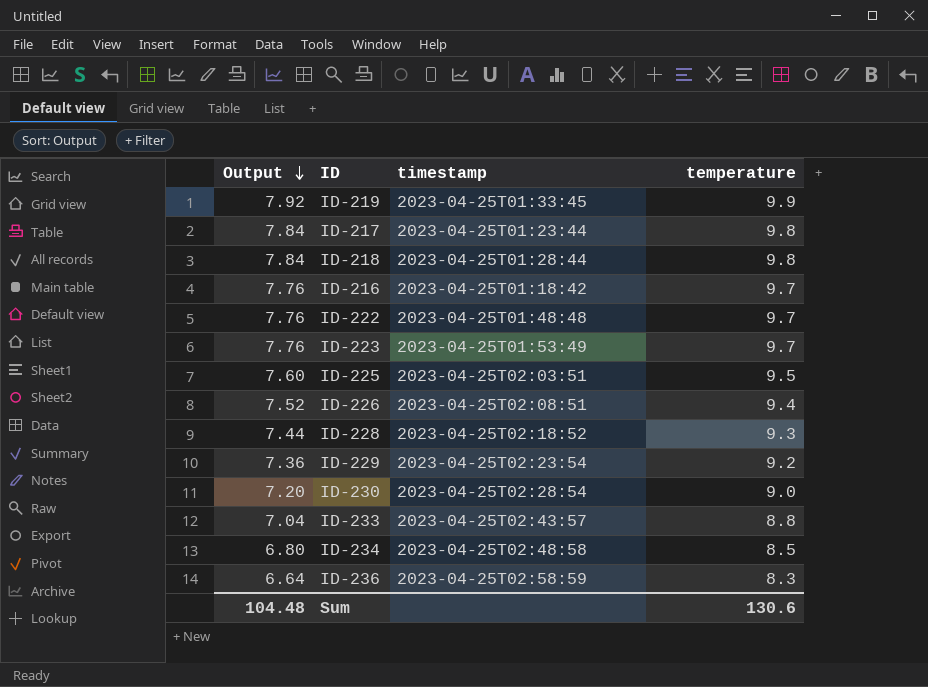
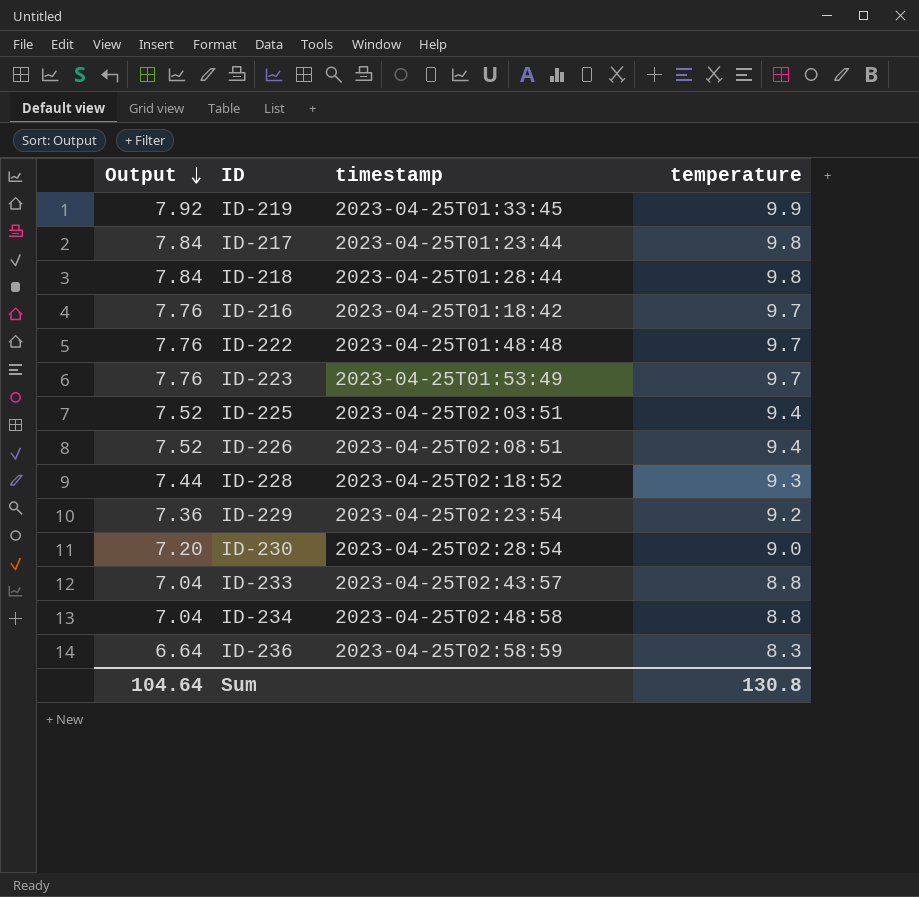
ID-225 | Output: 7.60 -> 7.52
ID-225 | temperature: 9.5 -> 9.4
ID-234 | Output: 6.80 -> 7.04
ID-234 | temperature: 8.5 -> 8.8
Sum | Output: 104.48 -> 104.64
Sum | temperature: 130.6 -> 130.8

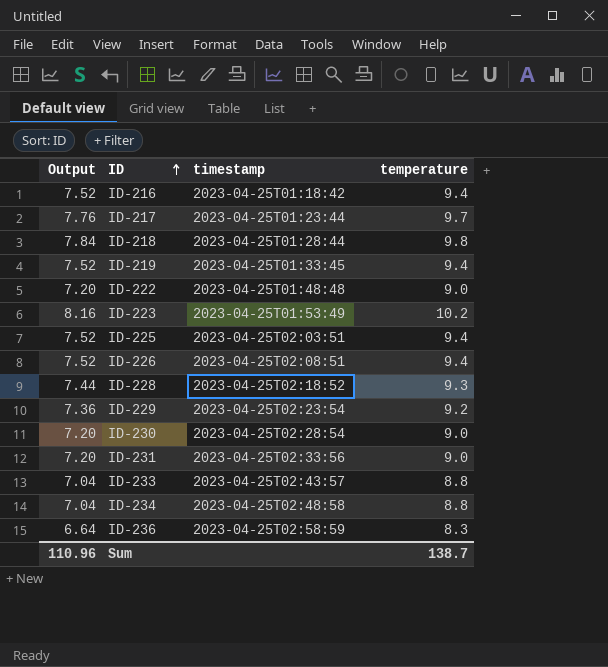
row order: Output descending -> ID ascending
ID-216 | Output: 7.76 -> 7.52
ID-216 | temperature: 9.7 -> 9.4
ID-217 | Output: 7.84 -> 7.76
ID-217 | temperature: 9.8 -> 9.7
ID-219 | Output: 7.92 -> 7.52
ID-219 | temperature: 9.9 -> 9.4
ID-222 | Output: 7.76 -> 7.20
ID-222 | temperature: 9.7 -> 9.0
ID-223 | Output: 7.76 -> 8.16
ID-223 | temperature: 9.7 -> 10.2
row ID-231: none -> 7.20 | 2023-04-25T02:33:56 | 9.0
Sum | Output: 104.64 -> 110.96
Sum | temperature: 130.8 -> 138.7

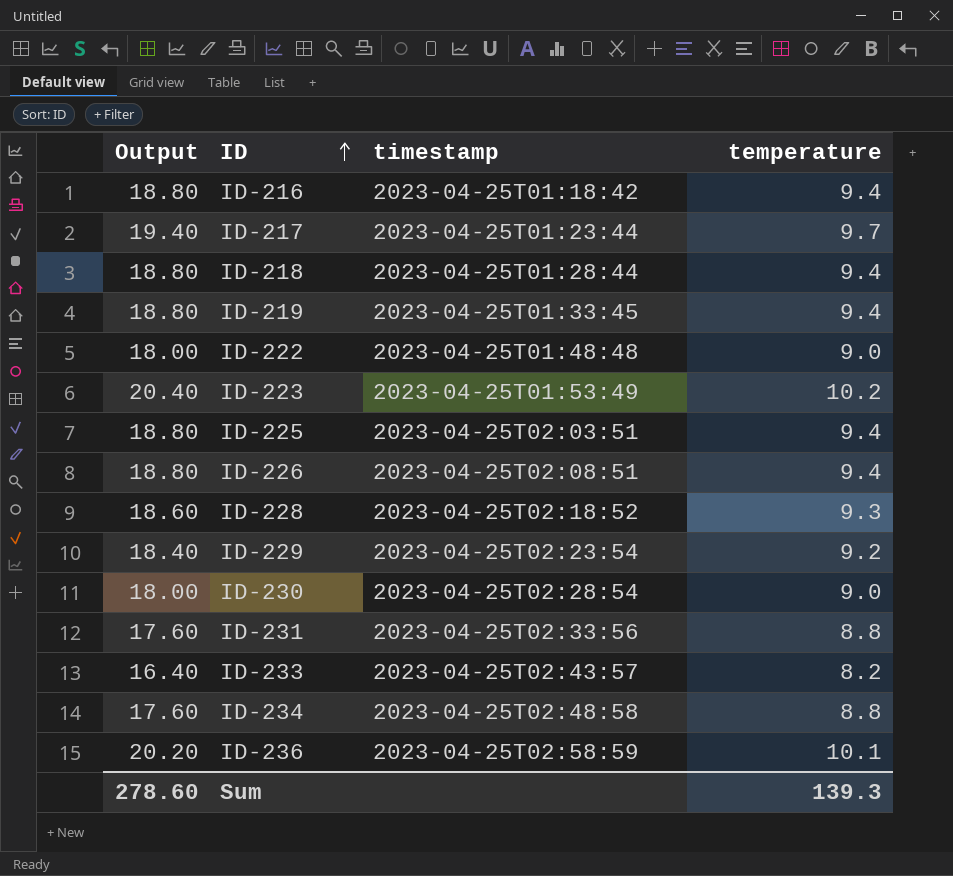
column Output | formula: [temperature] * 0.8 -> [temperature] * 2
ID-218 | temperature: 9.8 -> 9.4
ID-231 | temperature: 9.0 -> 8.8
ID-233 | temperature: 8.8 -> 8.2
ID-236 | temperature: 8.3 -> 10.1
Sum | Output: 110.96 -> 278.60
Sum | temperature: 138.7 -> 139.3

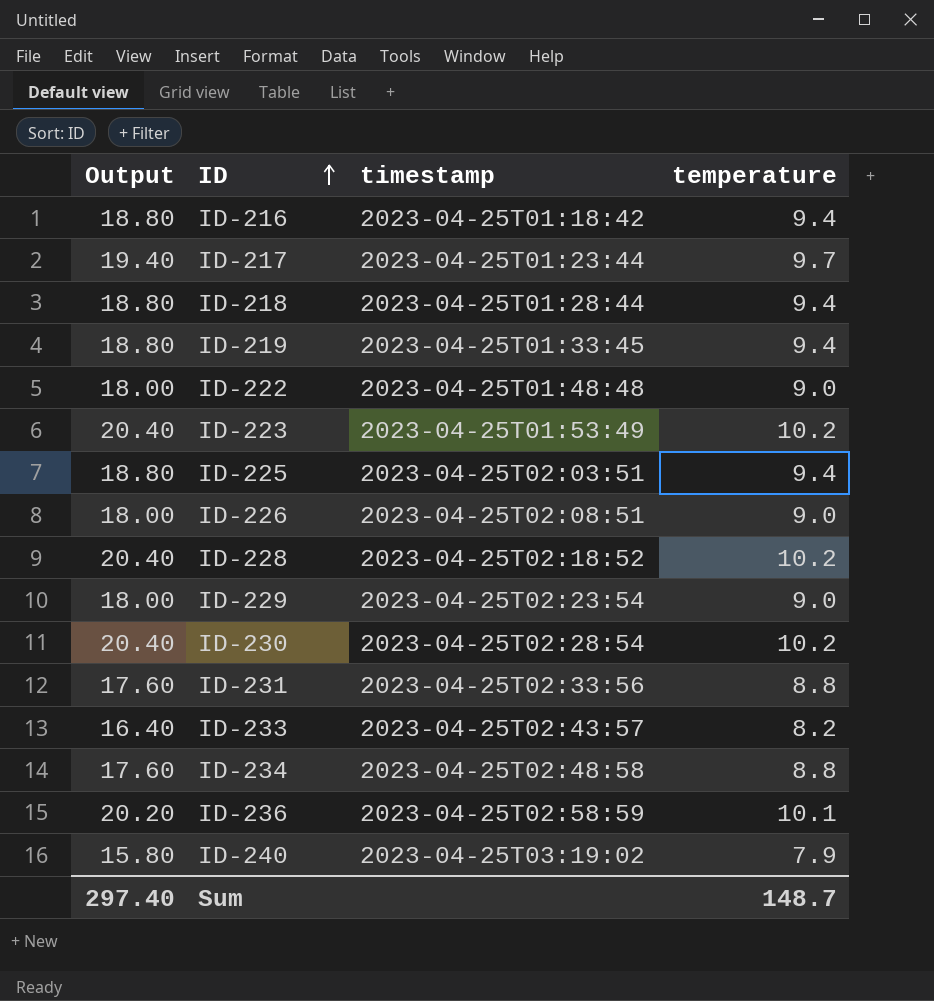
ID-226 | Output: 18.80 -> 18.00
ID-226 | temperature: 9.4 -> 9.0
ID-228 | Output: 18.60 -> 20.40
ID-228 | temperature: 9.3 -> 10.2
ID-229 | Output: 18.40 -> 18.00
ID-229 | temperature: 9.2 -> 9.0
ID-230 | Output: 18.00 -> 20.40
ID-230 | temperature: 9.0 -> 10.2
row ID-240: none -> 15.80 | 2023-04-25T03:19:02 | 7.9
Sum | Output: 278.60 -> 297.40
Sum | temperature: 139.3 -> 148.7

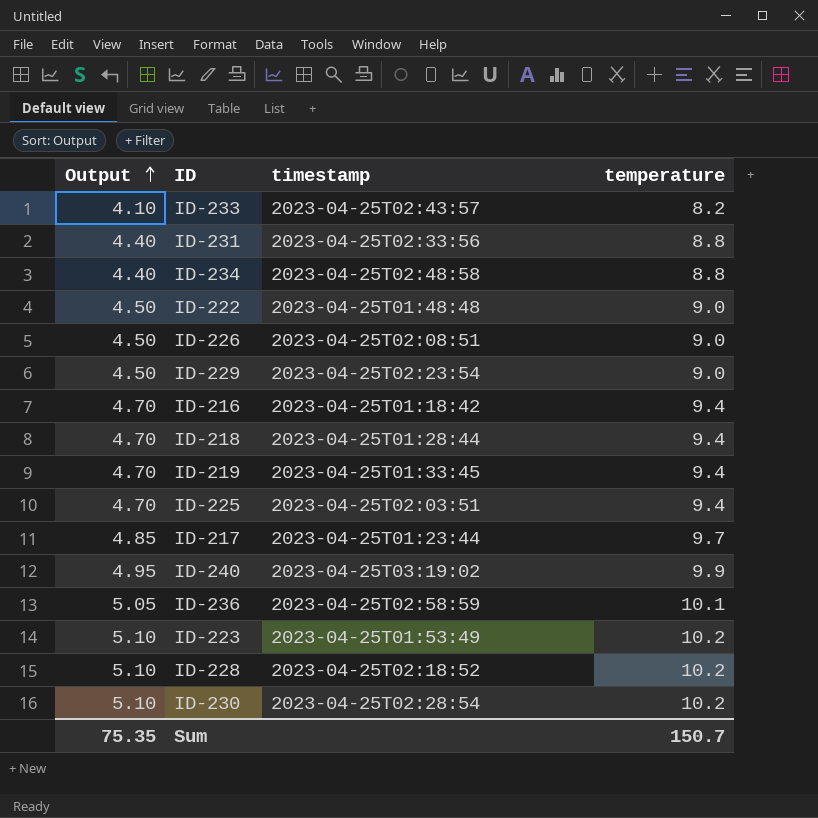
row order: ID ascending -> Output ascending
column Output | formula: [temperature] * 2 -> [temperature] * 0.5
ID-240 | temperature: 7.9 -> 9.9
Sum | Output: 297.40 -> 75.35
Sum | temperature: 148.7 -> 150.7

